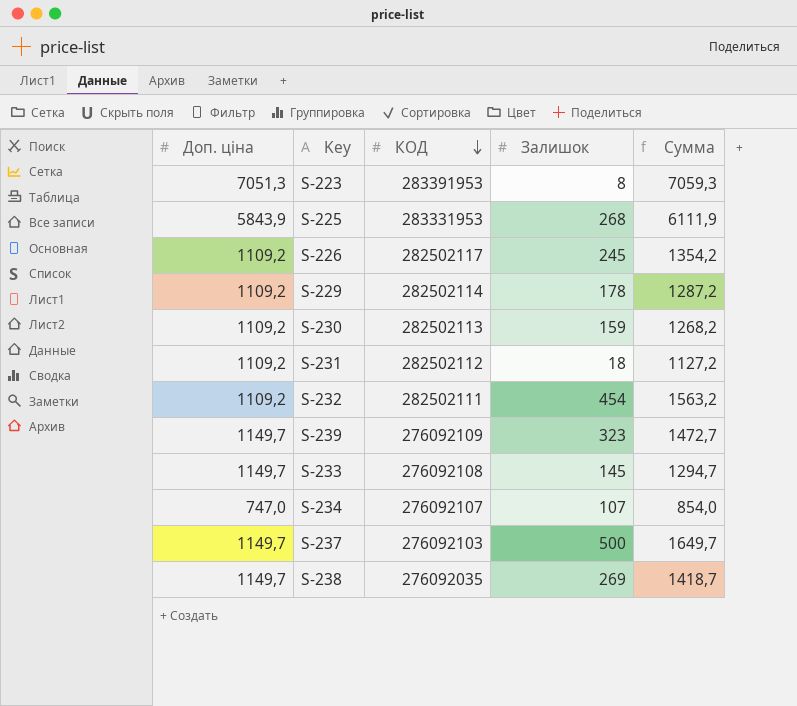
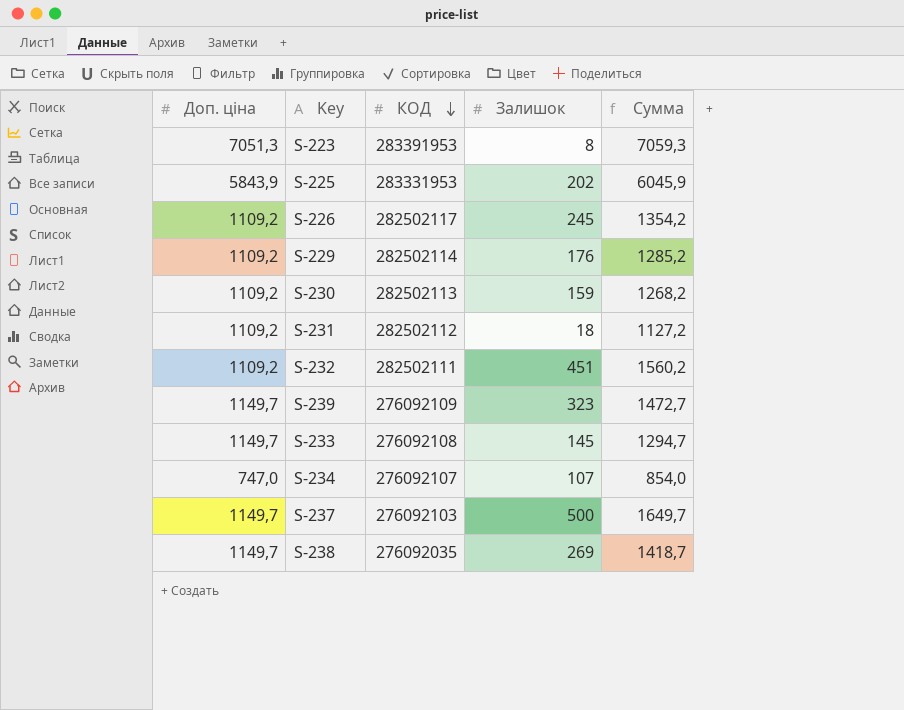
S-225 | Залишок: 268 -> 202
S-225 | Сумма: 6111,9 -> 6045,9
S-229 | Залишок: 178 -> 176
S-229 | Сумма: 1287,2 -> 1285,2
S-232 | Залишок: 454 -> 451
S-232 | Сумма: 1563,2 -> 1560,2

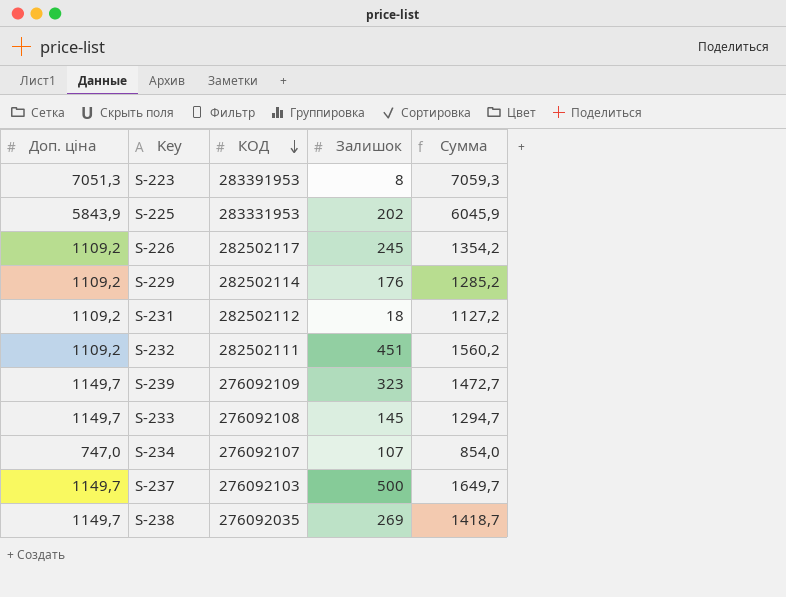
row S-230: 1109,2 | 282502113 | 159 | 1268,2 -> none

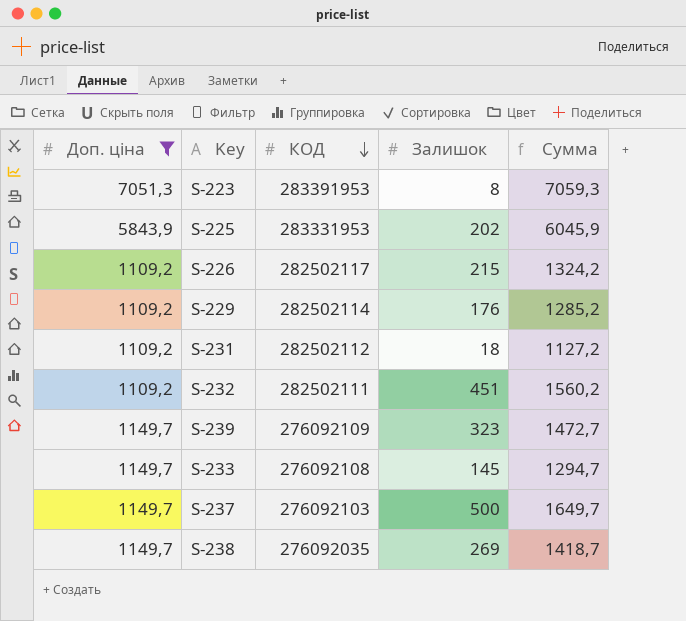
filter: none -> Доп. ціна != 747,0
S-226 | Залишок: 245 -> 215
S-226 | Сумма: 1354,2 -> 1324,2

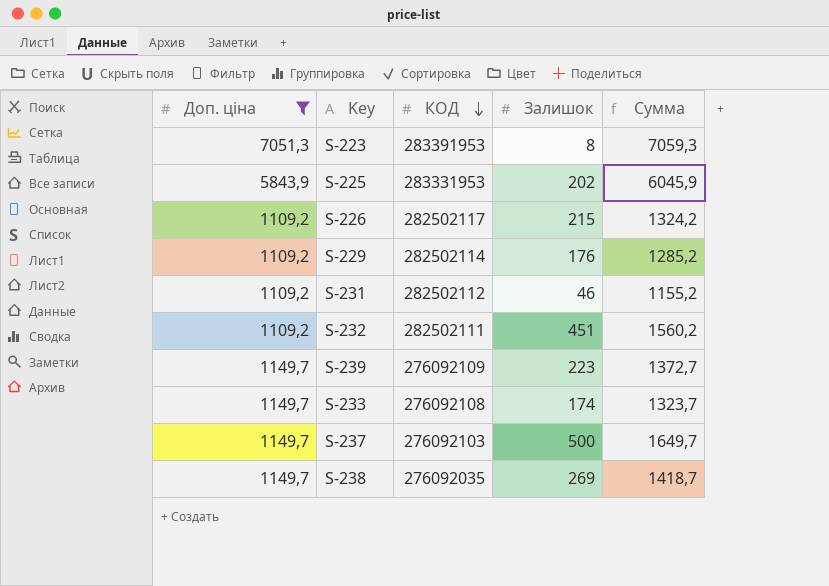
S-231 | Залишок: 18 -> 46
S-231 | Сумма: 1127,2 -> 1155,2
S-239 | Залишок: 323 -> 223
S-239 | Сумма: 1472,7 -> 1372,7
S-233 | Залишок: 145 -> 174
S-233 | Сумма: 1294,7 -> 1323,7

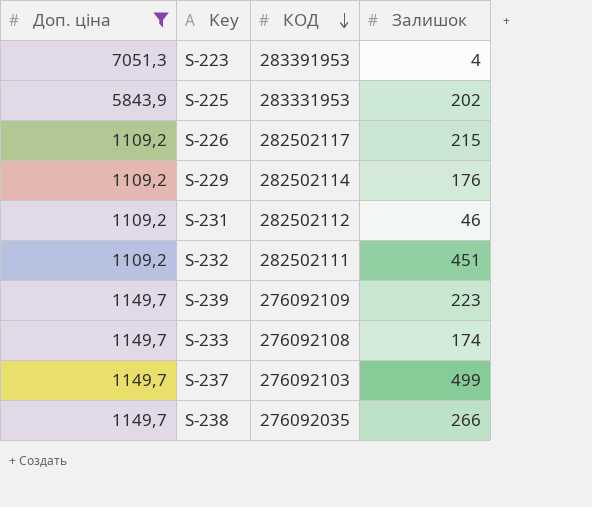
column Сумма | formula: [Доп. ціна] + [Залишок] -> none
S-223 | Залишок: 8 -> 4
S-237 | Залишок: 500 -> 499
S-238 | Залишок: 269 -> 266

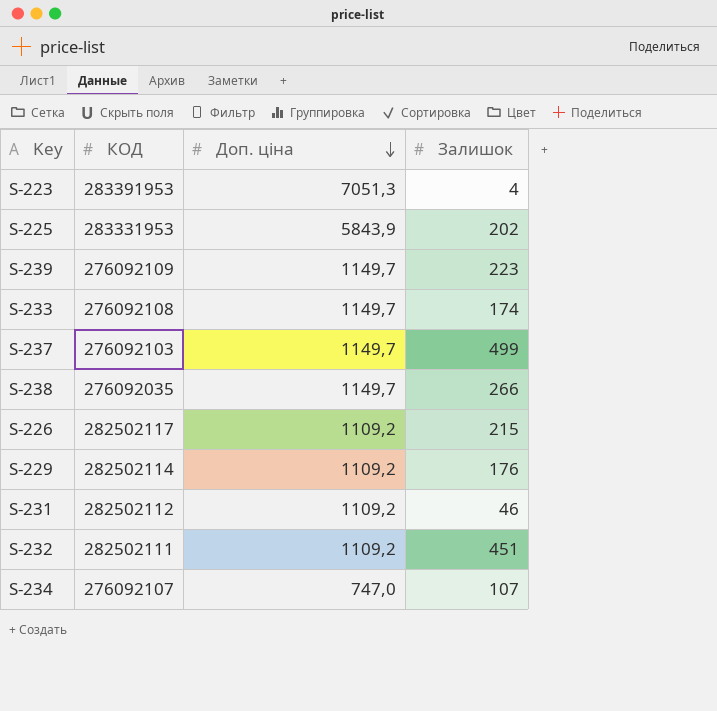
filter: Доп. ціна != 747,0 -> none
row order: КОД descending -> Доп. ціна descending
column Доп. ціна | position: 1 -> 3

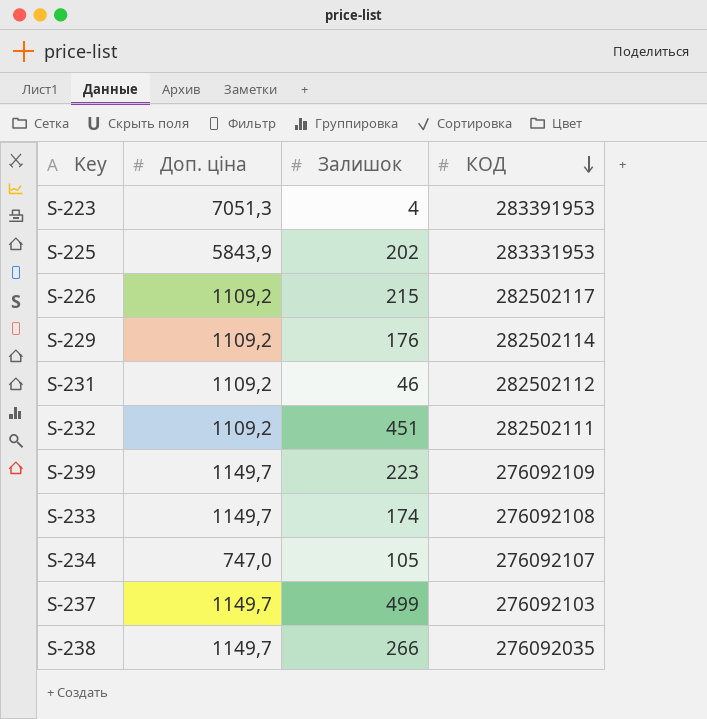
row order: Доп. ціна descending -> КОД descending
column КОД | position: 2 -> 4
S-234 | Залишок: 107 -> 105

